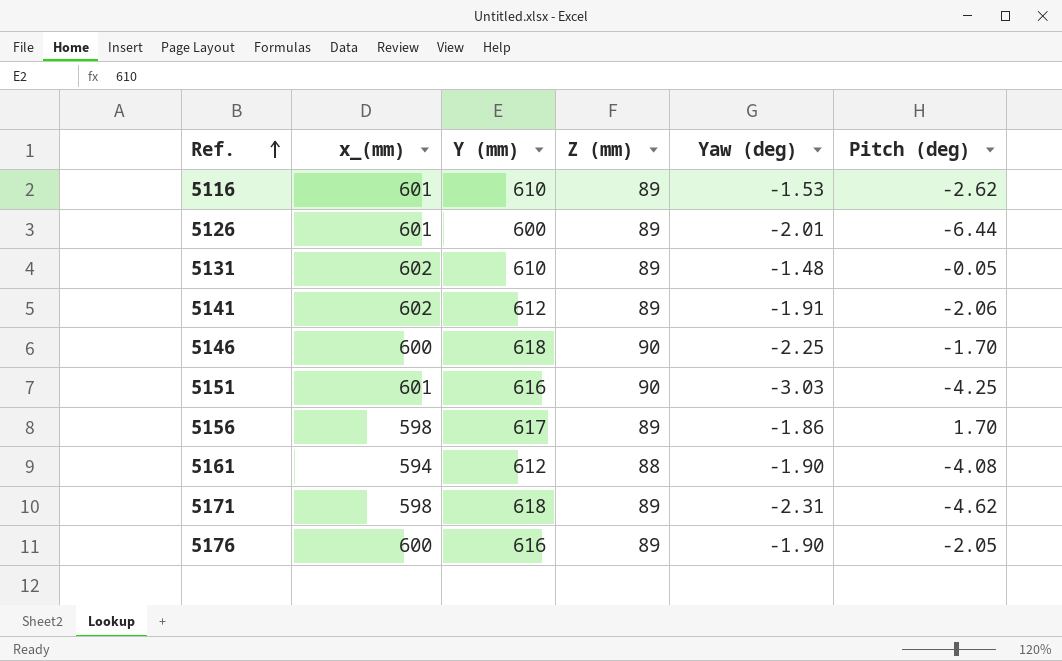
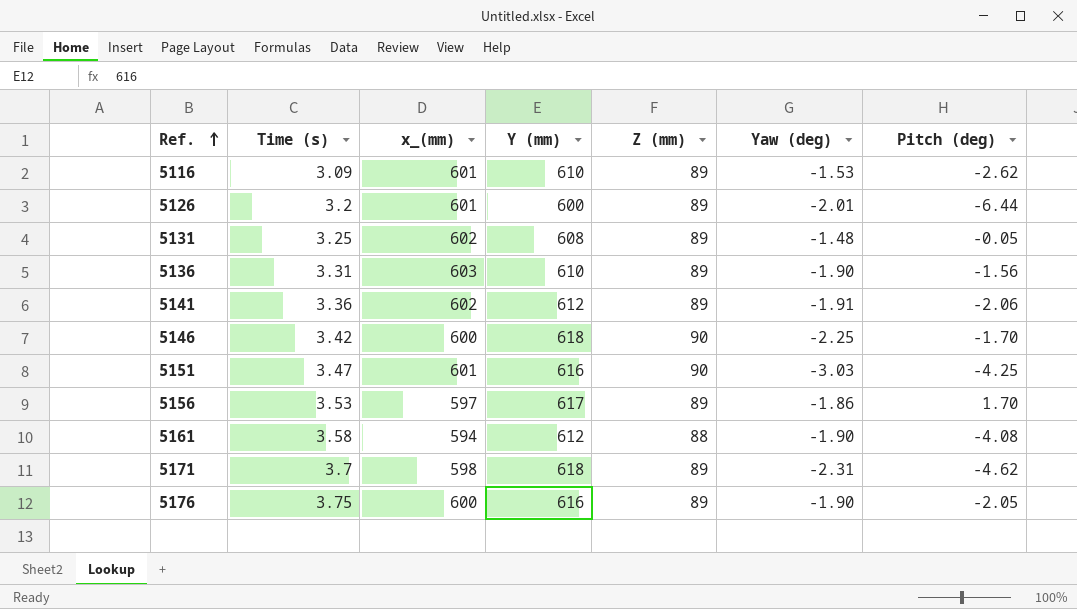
column Time (s) | position: none -> 2
5131 | Y (mm): 610 -> 608
row 5136: none -> 3.31 | 603 | 610 | 89 | -1.90 | -1.56
5156 | x_(mm): 598 -> 597

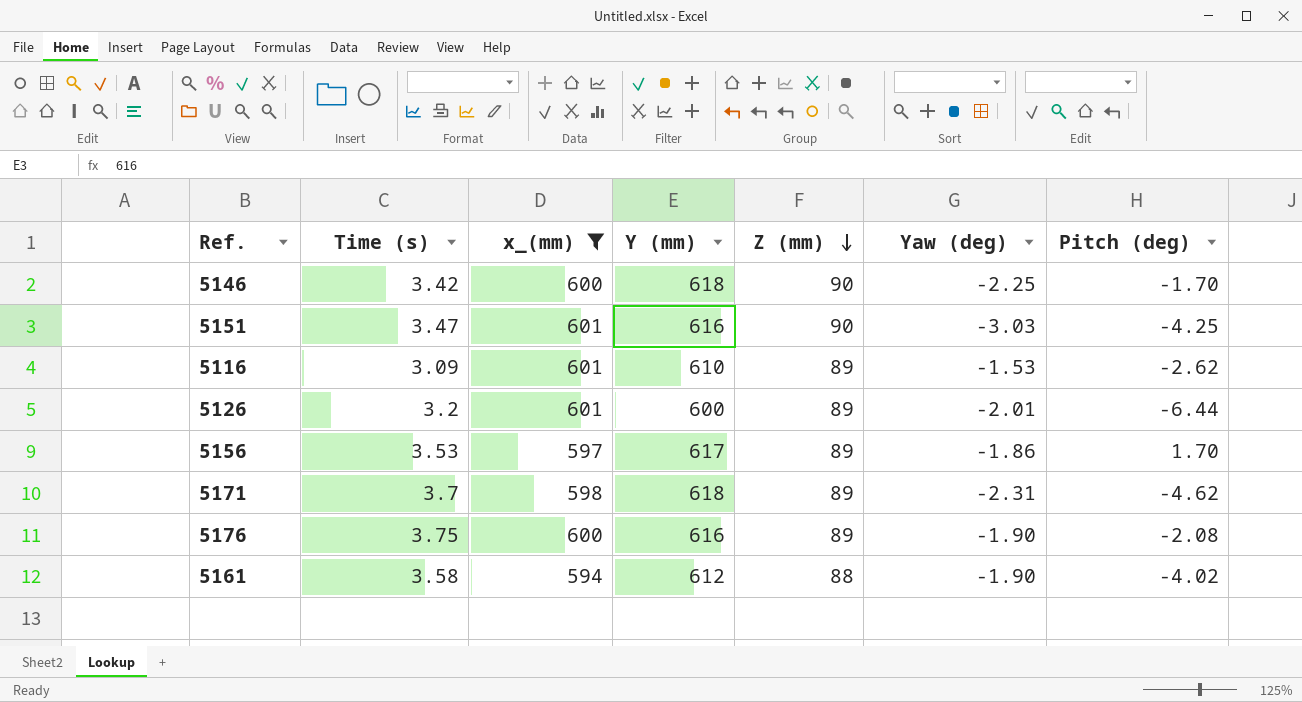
filter: none -> x_(mm) <= 601
row order: Ref. ascending -> Z (mm) descending
5176 | Pitch (deg): -2.05 -> -2.08
5161 | Pitch (deg): -4.08 -> -4.02

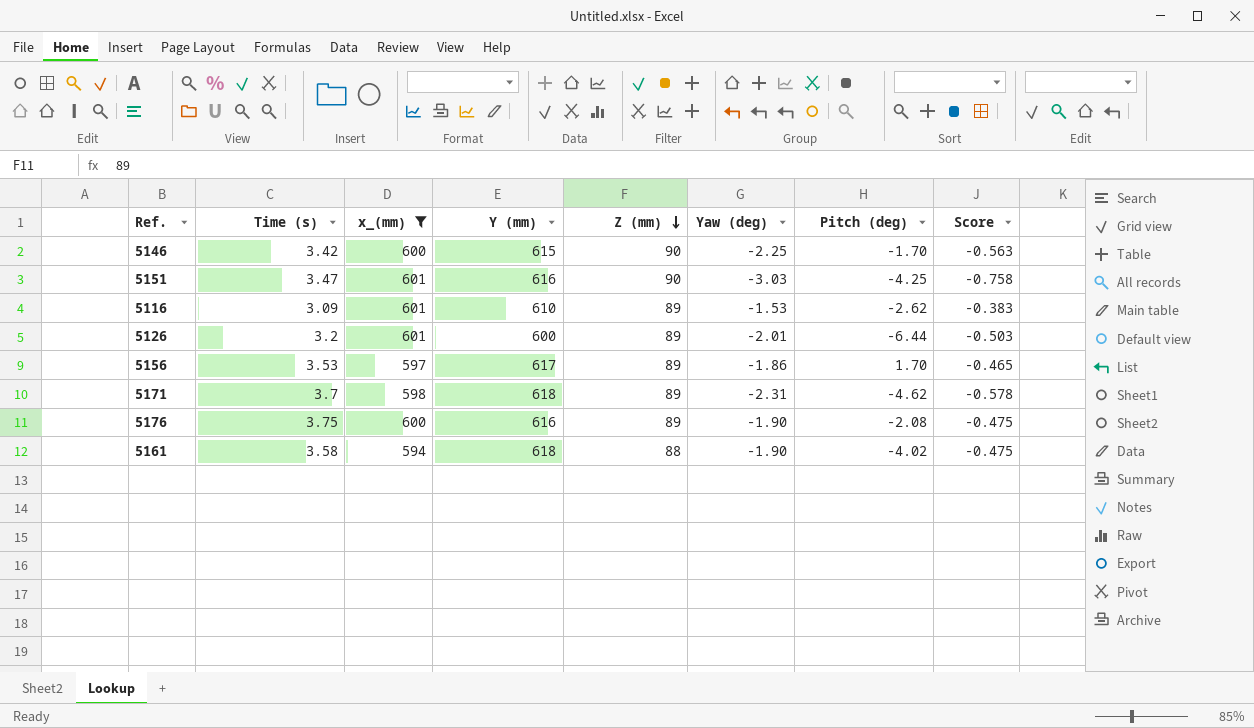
column Score | formula: none -> [Yaw (deg)] * 0.25
5146 | Y (mm): 618 -> 615
5161 | Y (mm): 612 -> 618

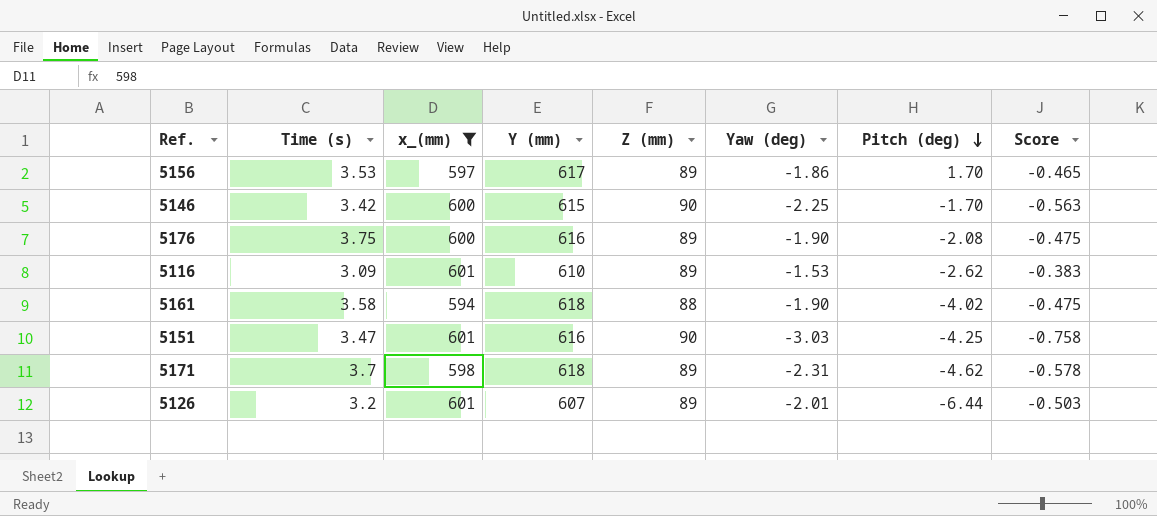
row order: Z (mm) descending -> Pitch (deg) descending
5126 | Y (mm): 600 -> 607

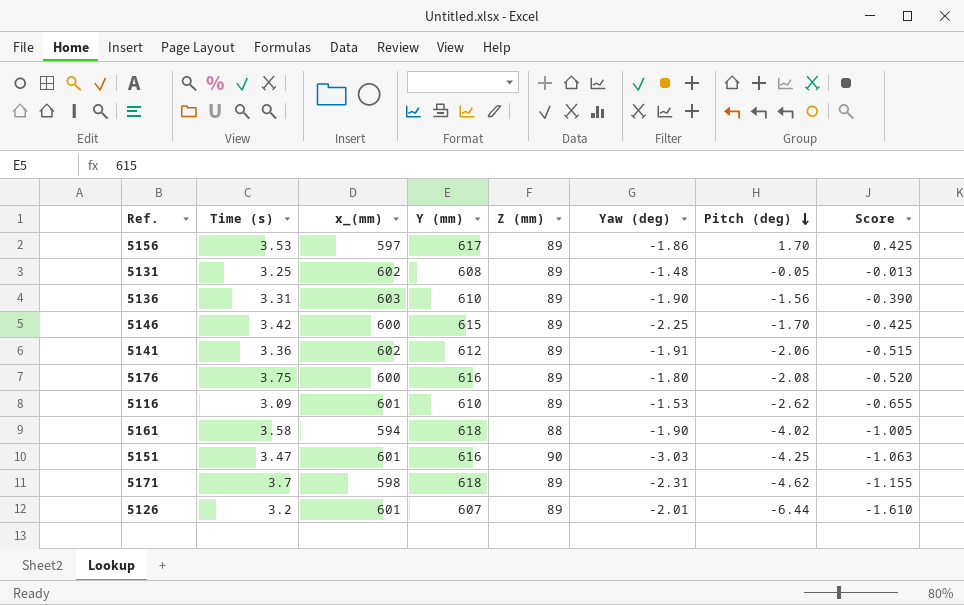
filter: x_(mm) <= 601 -> none
column Score | formula: [Yaw (deg)] * 0.25 -> [Pitch (deg)] * 0.25
5146 | Z (mm): 90 -> 89
5176 | Yaw (deg): -1.90 -> -1.80

